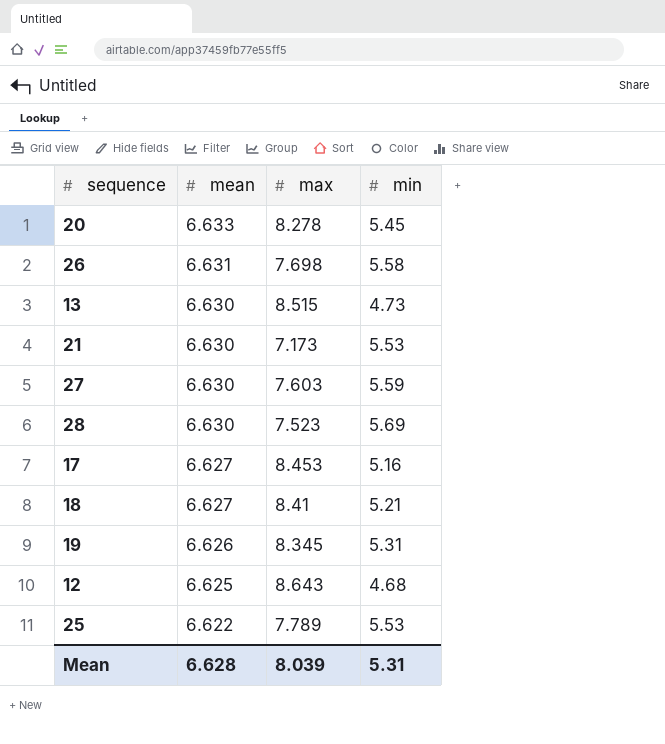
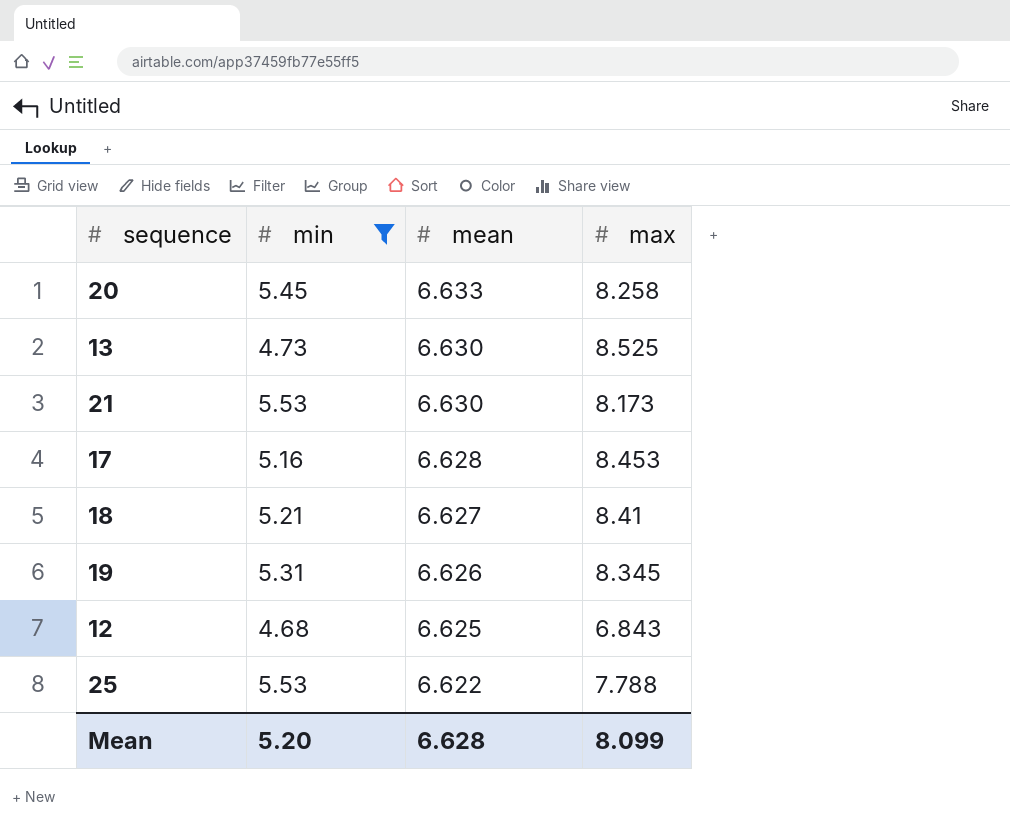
filter: none -> min <= 5.53
column min | position: 4 -> 2
20 | max: 8.278 -> 8.258
13 | max: 8.515 -> 8.525
21 | max: 7.173 -> 8.173
17 | mean: 6.627 -> 6.628
12 | max: 8.643 -> 6.843
25 | max: 7.789 -> 7.788
Mean | min: 5.31 -> 5.20
Mean | max: 8.039 -> 8.099

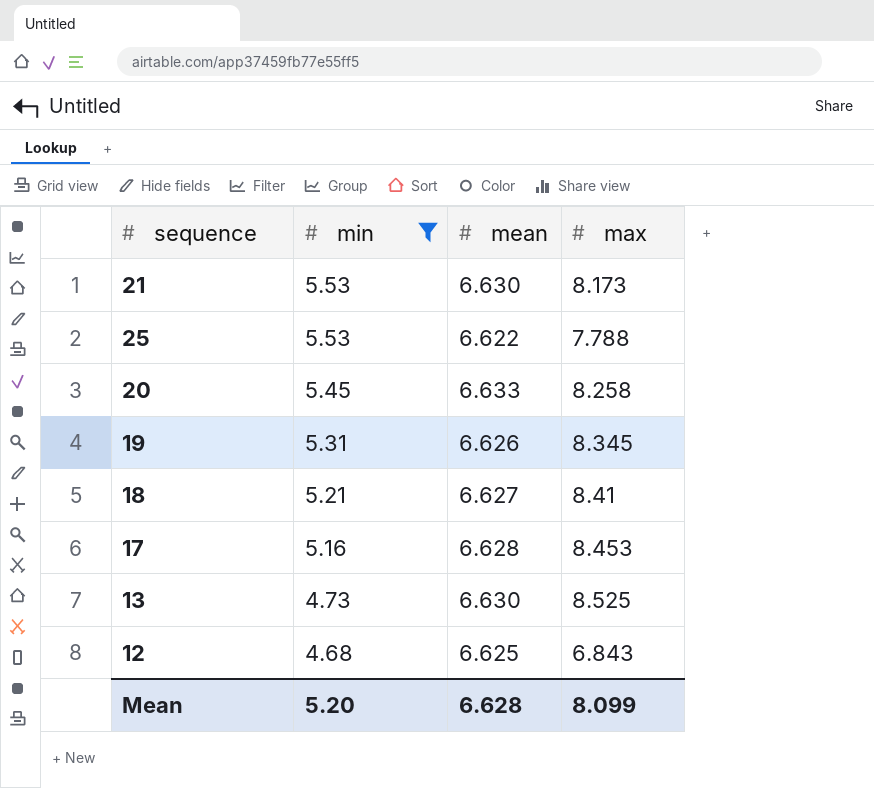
row order: mean descending -> min descending

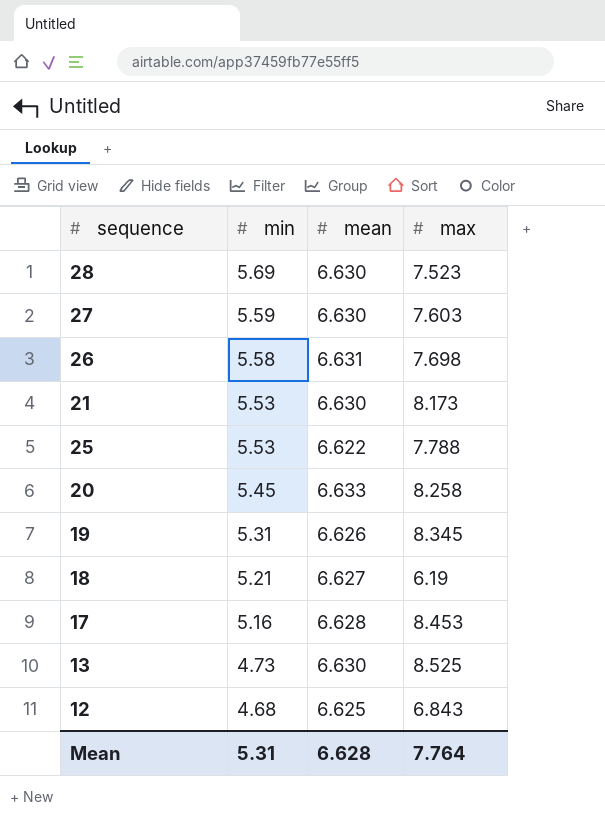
filter: min <= 5.53 -> none
18 | max: 8.41 -> 6.19
Mean | min: 5.20 -> 5.31
Mean | max: 8.099 -> 7.764

